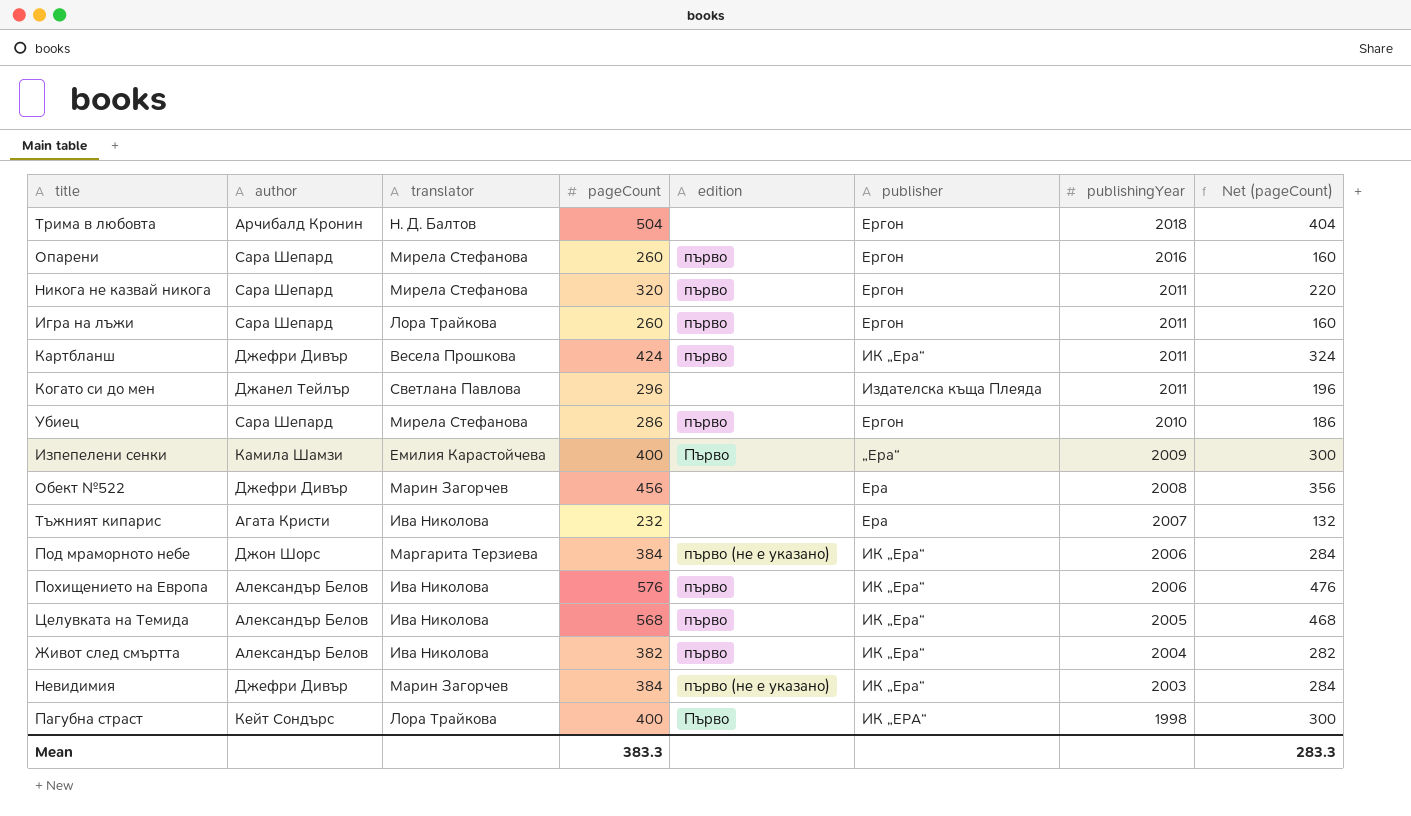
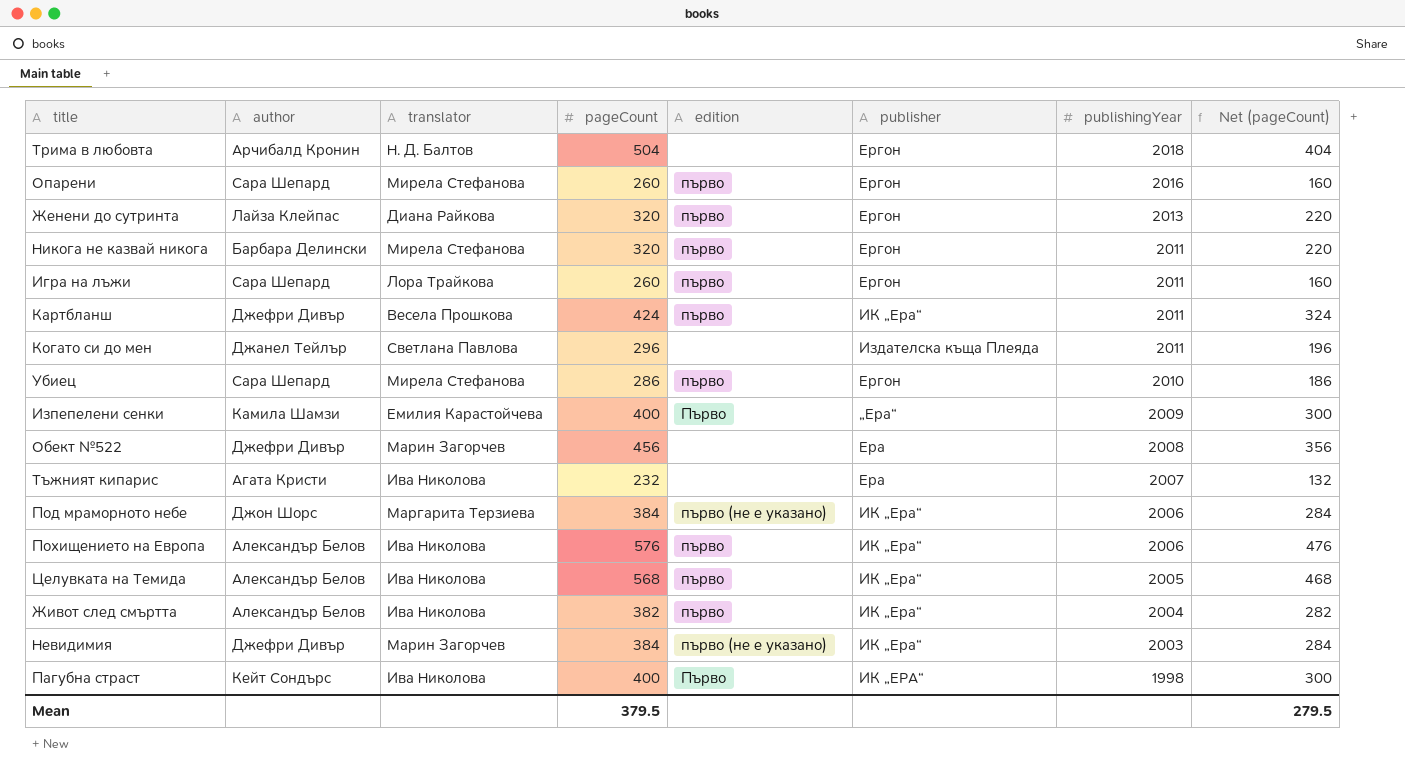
row Женени до сутринта: none -> Лайза Клейпас | Диана Райкова | 320 | първо | Ергон | 2013 | 220
Никога не казвай никога | author: Сара Шепард -> Барбара Делински
Пагубна страст | translator: Лора Трайкова -> Ива Николова
Mean | pageCount: 383.3 -> 379.5
Mean | Net (pageCount): 283.3 -> 279.5

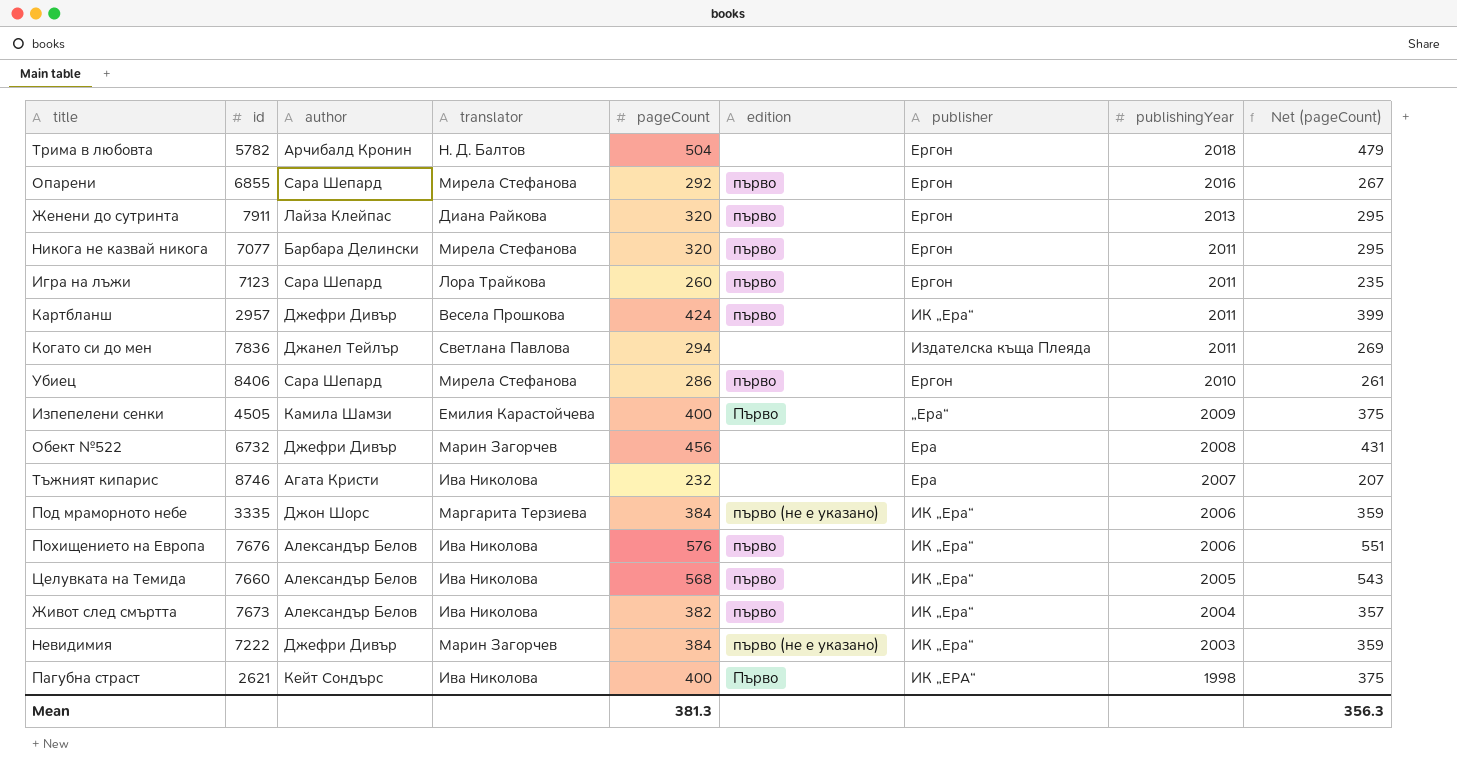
column id | position: none -> 2
column Net (pageCount) | formula: [pageCount] - 100 -> [pageCount] - 25
Опарени | pageCount: 260 -> 292
Когато си до мен | pageCount: 296 -> 294
Mean | pageCount: 379.5 -> 381.3
Mean | Net (pageCount): 279.5 -> 356.3

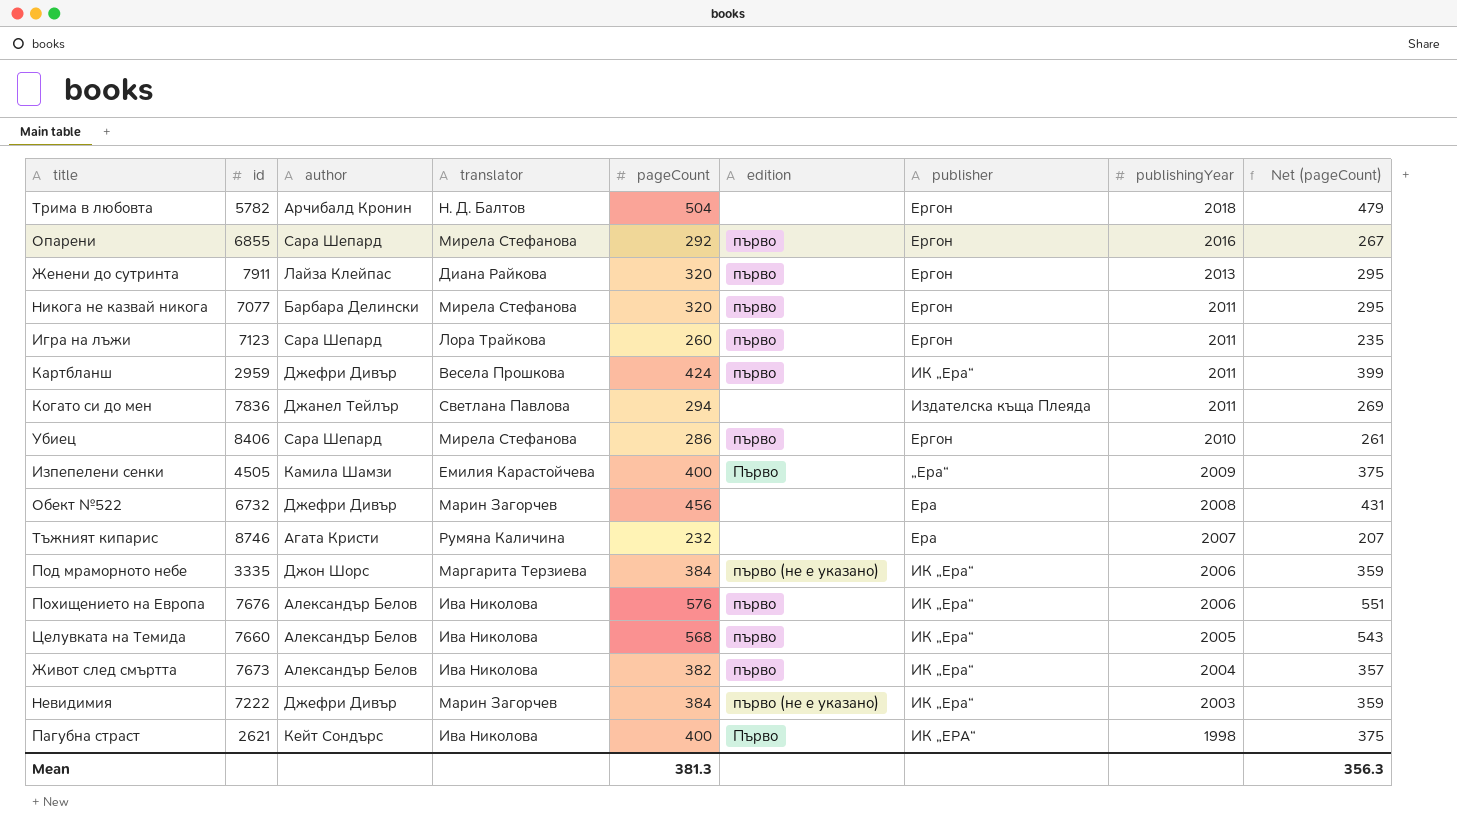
Картбланш | id: 2957 -> 2959
Тъжният кипарис | translator: Ива Николова -> Румяна Каличина

